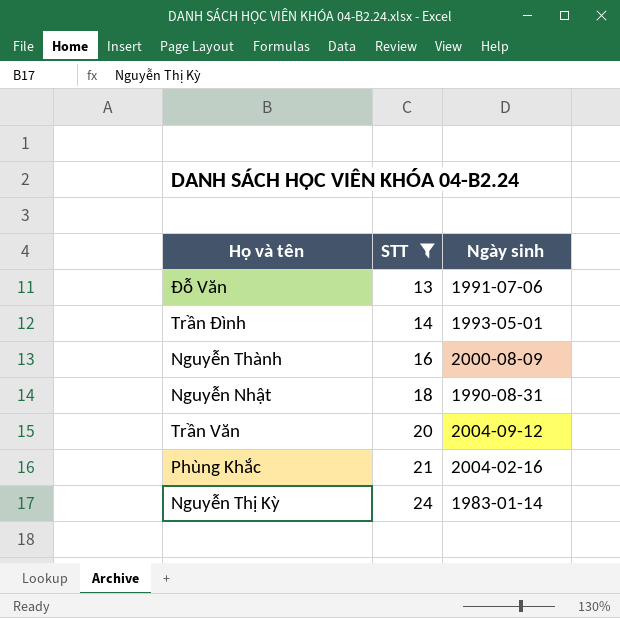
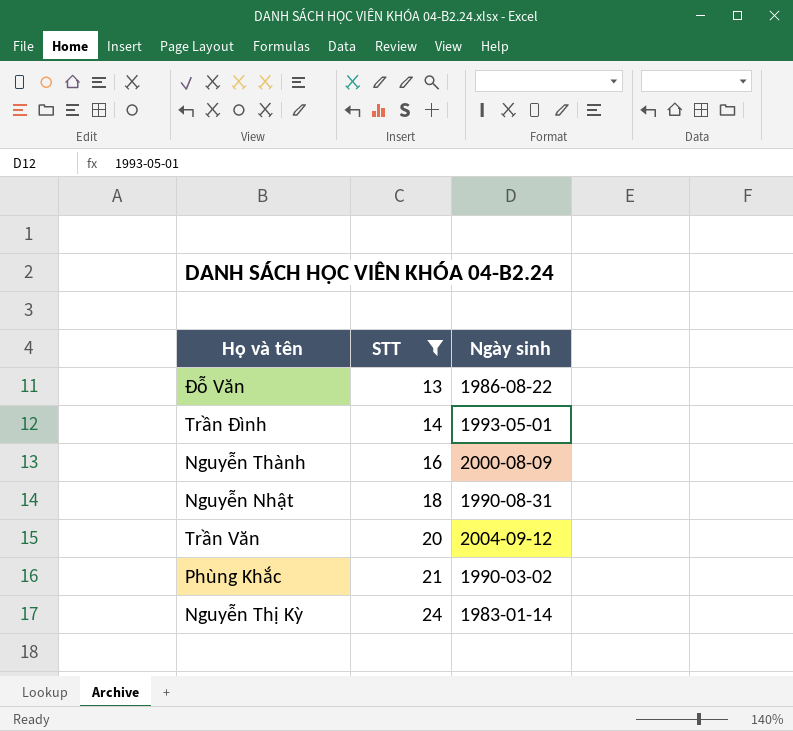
Đỗ Văn | Ngày sinh: 1991-07-06 -> 1986-08-22
Phùng Khắc | Ngày sinh: 2004-02-16 -> 1990-03-02

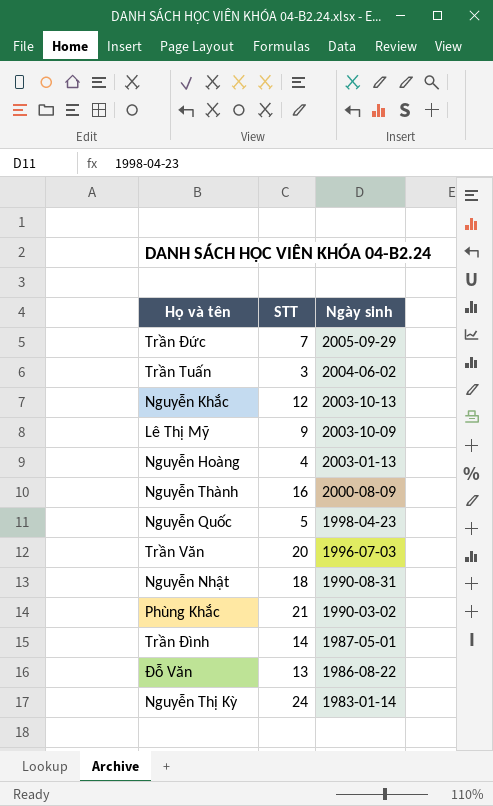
filter: STT >= 13 -> none
row order: STT ascending -> Ngày sinh descending
Trần Văn | Ngày sinh: 2004-09-12 -> 1996-07-03
Trần Đình | Ngày sinh: 1993-05-01 -> 1987-05-01

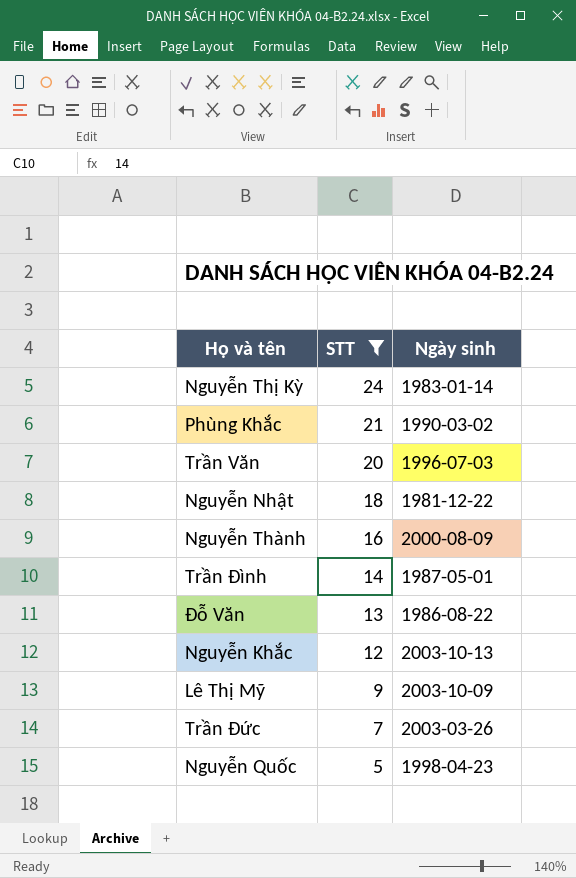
filter: none -> STT >= 5
row order: Ngày sinh descending -> STT descending
Nguyễn Nhật | Ngày sinh: 1990-08-31 -> 1981-12-22
Trần Đức | Ngày sinh: 2005-09-29 -> 2003-03-26

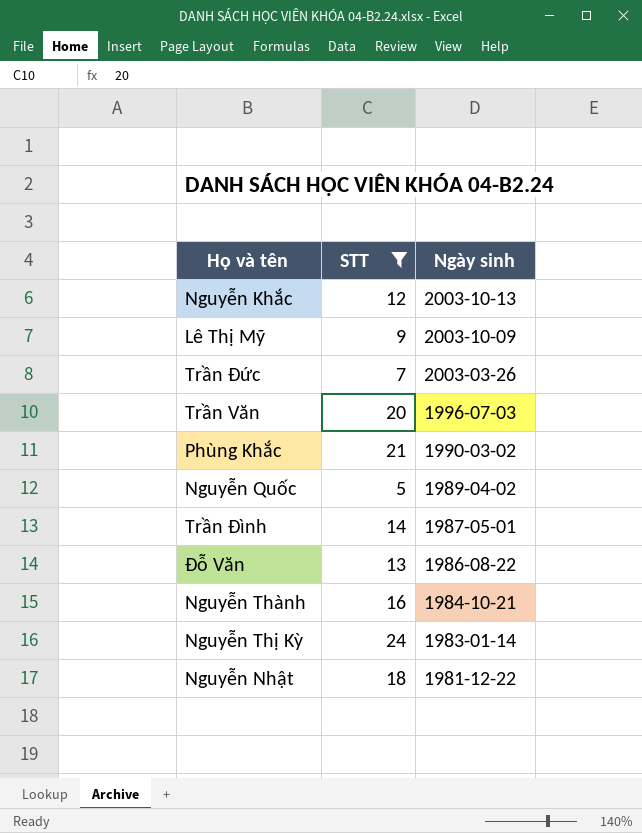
row order: STT descending -> Ngày sinh descending
Nguyễn Quốc | Ngày sinh: 1998-04-23 -> 1989-04-02
Nguyễn Thành | Ngày sinh: 2000-08-09 -> 1984-10-21

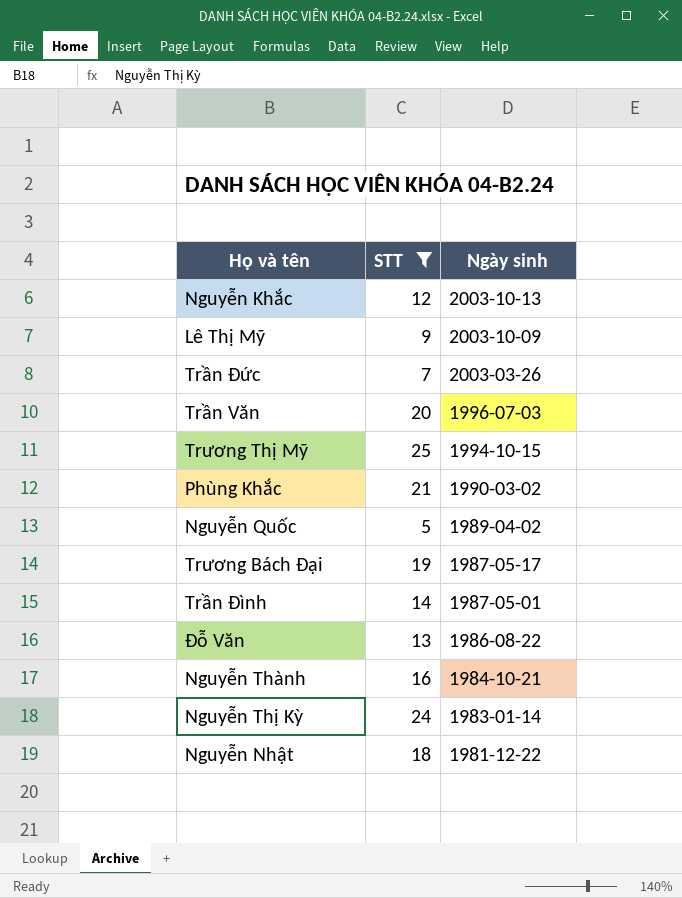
row Trương Thị Mỹ: none -> 25 | 1994-10-15
row Trương Bách Đại: none -> 19 | 1987-05-17

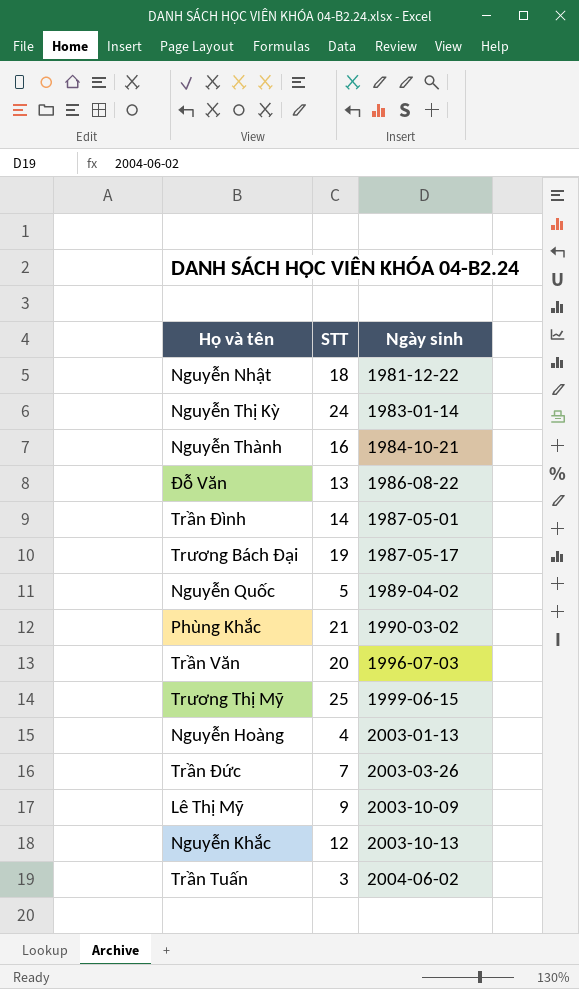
filter: STT >= 5 -> none
row order: Ngày sinh descending -> Ngày sinh ascending
Trương Thị Mỹ | Ngày sinh: 1994-10-15 -> 1999-06-15

